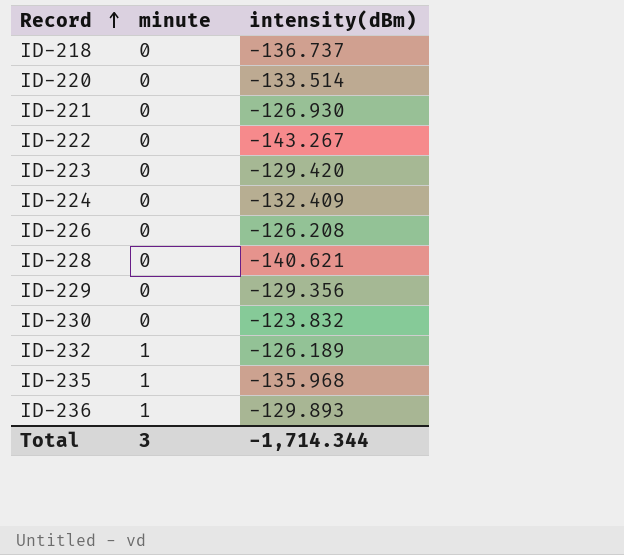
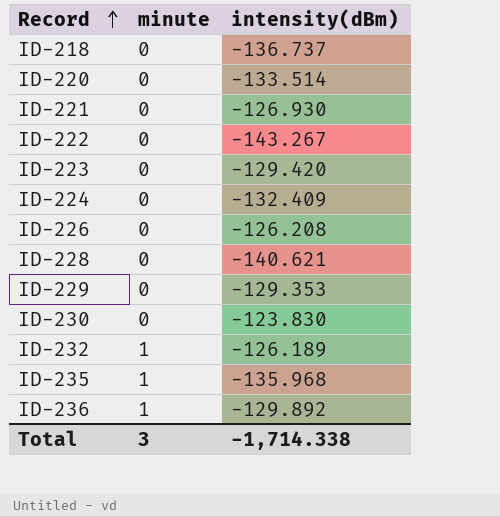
ID-229 | intensity(dBm): -129.356 -> -129.353
ID-230 | intensity(dBm): -123.832 -> -123.830
ID-236 | intensity(dBm): -129.893 -> -129.892
Total | intensity(dBm): -1,714.344 -> -1,714.338

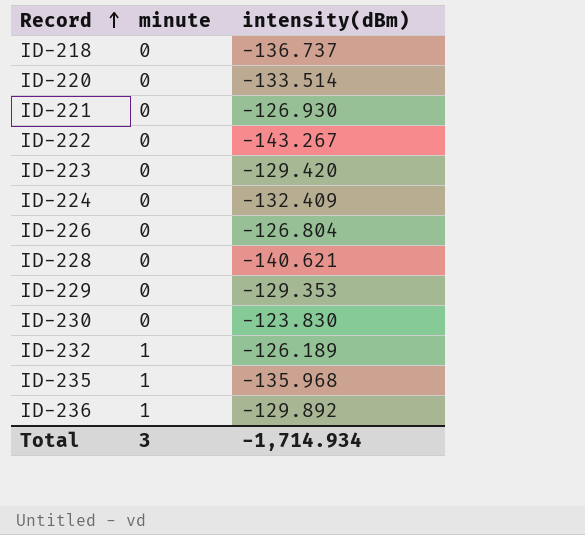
ID-226 | intensity(dBm): -126.208 -> -126.804
Total | intensity(dBm): -1,714.338 -> -1,714.934

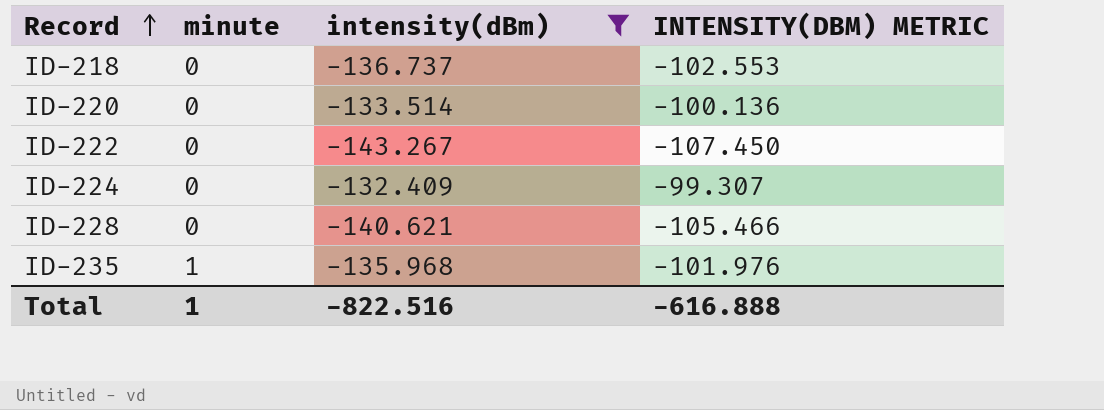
filter: none -> intensity(dBm) <= -132.409
column INTENSITY(DBM) METRIC | formula: none -> [intensity(dBm)] * 0.75
Total | minute: 3 -> 1
Total | intensity(dBm): -1,714.934 -> -822.516

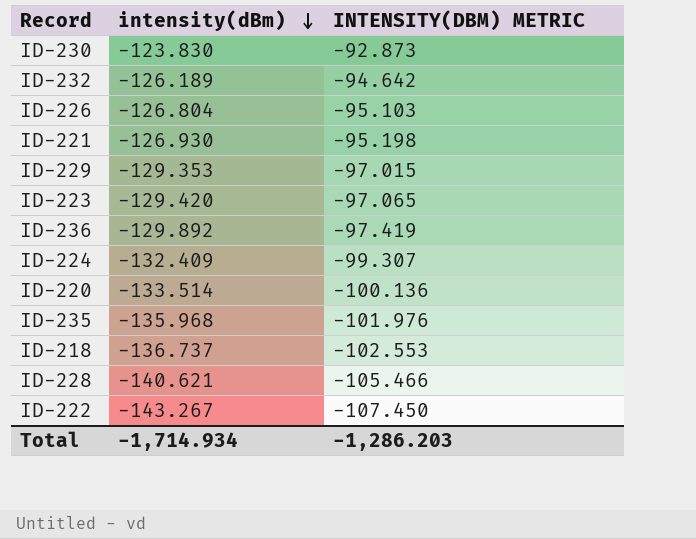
filter: intensity(dBm) <= -132.409 -> none
row order: Record ascending -> intensity(dBm) descending
column minute | position: 2 -> none
Total | intensity(dBm): -822.516 -> -1,714.934
Total | INTENSITY(DBM) METRIC: -616.888 -> -1,286.203

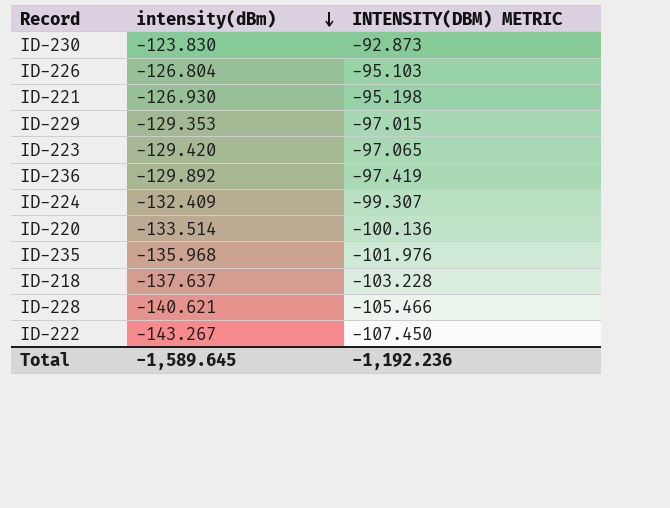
row ID-232: -126.189 | -94.642 -> none
ID-218 | intensity(dBm): -136.737 -> -137.637
ID-218 | INTENSITY(DBM) METRIC: -102.553 -> -103.228
Total | intensity(dBm): -1,714.934 -> -1,589.645
Total | INTENSITY(DBM) METRIC: -1,286.203 -> -1,192.236

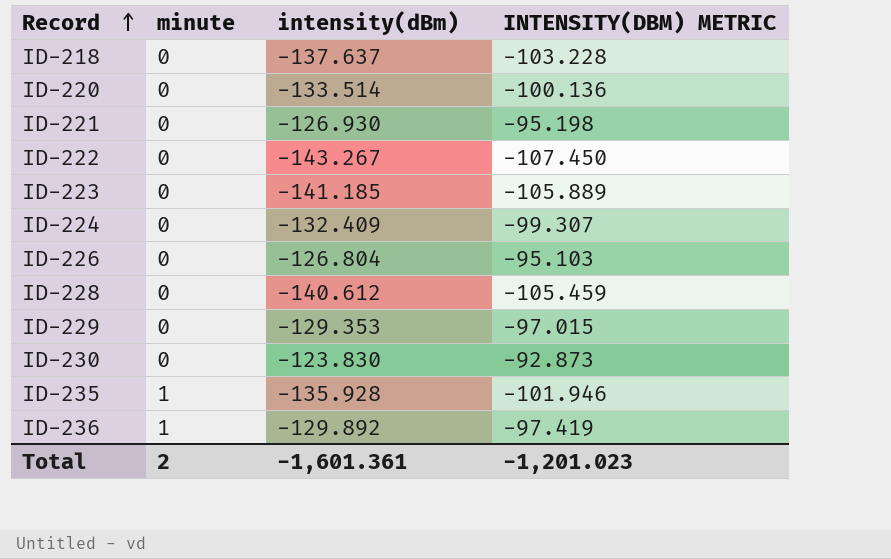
row order: intensity(dBm) descending -> Record ascending
column minute | position: none -> 2
ID-223 | intensity(dBm): -129.420 -> -141.185
ID-223 | INTENSITY(DBM) METRIC: -97.065 -> -105.889
ID-228 | intensity(dBm): -140.621 -> -140.612
ID-228 | INTENSITY(DBM) METRIC: -105.466 -> -105.459
ID-235 | intensity(dBm): -135.968 -> -135.928
ID-235 | INTENSITY(DBM) METRIC: -101.976 -> -101.946
Total | intensity(dBm): -1,589.645 -> -1,601.361
Total | INTENSITY(DBM) METRIC: -1,192.236 -> -1,201.023

